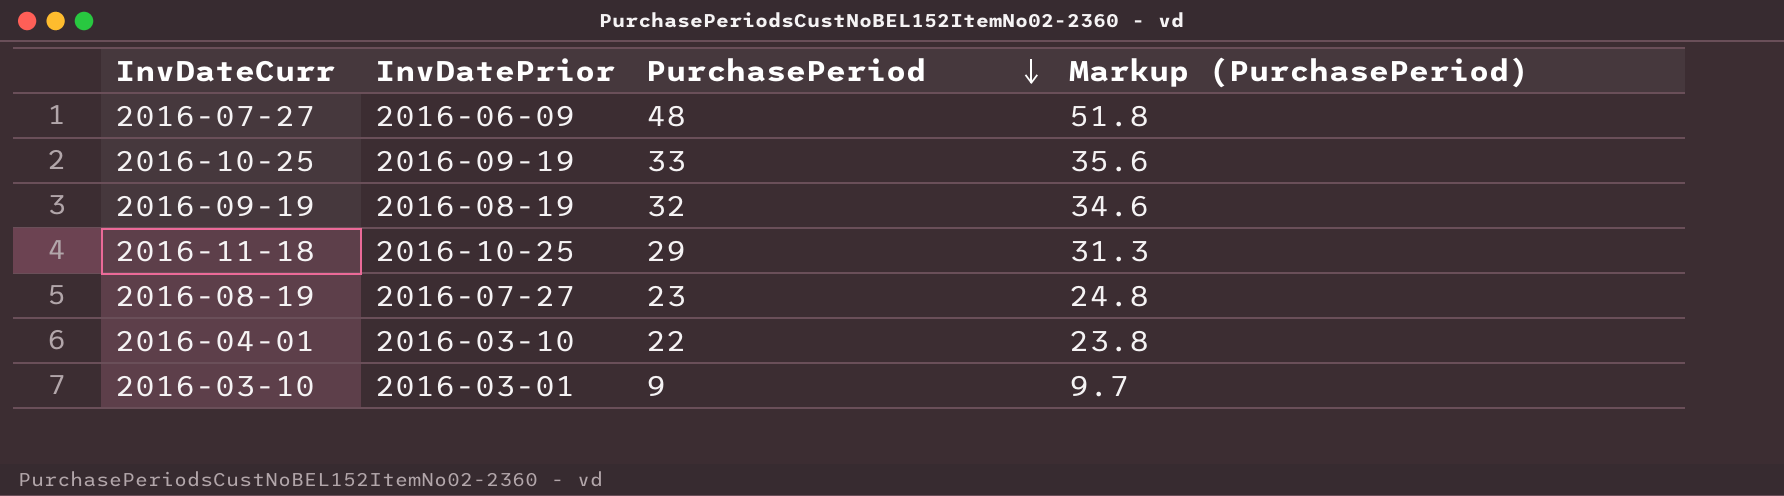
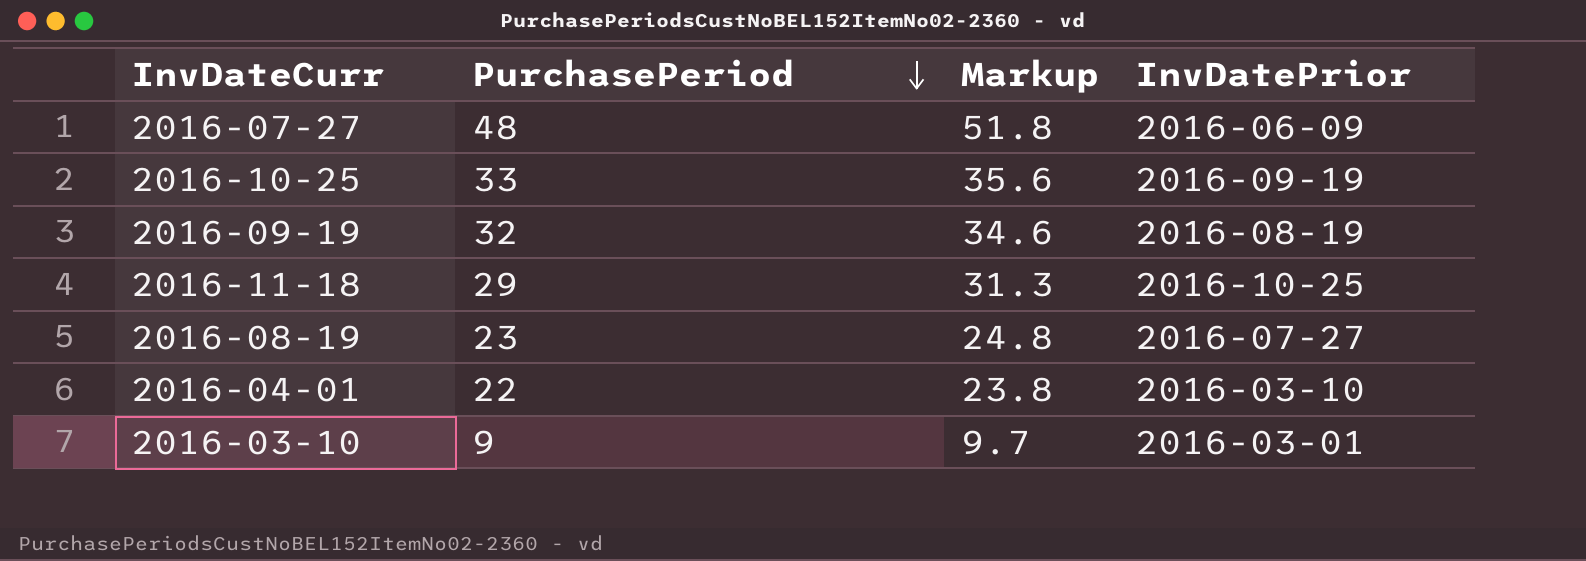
column name: Markup (PurchasePeriod) -> Markup
column InvDatePrior | position: 2 -> 4

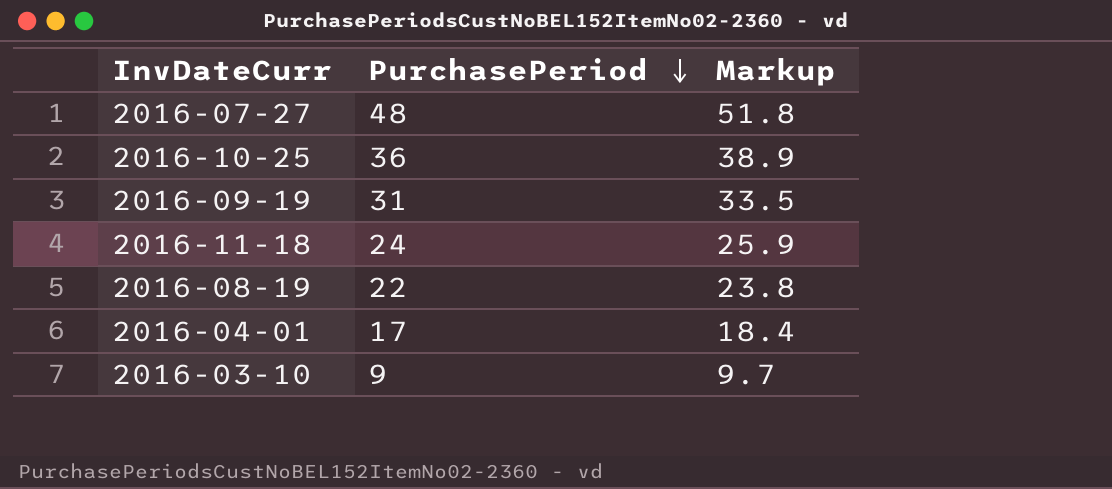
column InvDatePrior | position: 4 -> none
2016-10-25 | PurchasePeriod: 33 -> 36
2016-10-25 | Markup: 35.6 -> 38.9
2016-09-19 | PurchasePeriod: 32 -> 31
2016-09-19 | Markup: 34.6 -> 33.5
2016-11-18 | PurchasePeriod: 29 -> 24
2016-11-18 | Markup: 31.3 -> 25.9
2016-08-19 | PurchasePeriod: 23 -> 22
2016-08-19 | Markup: 24.8 -> 23.8
2016-04-01 | PurchasePeriod: 22 -> 17
2016-04-01 | Markup: 23.8 -> 18.4

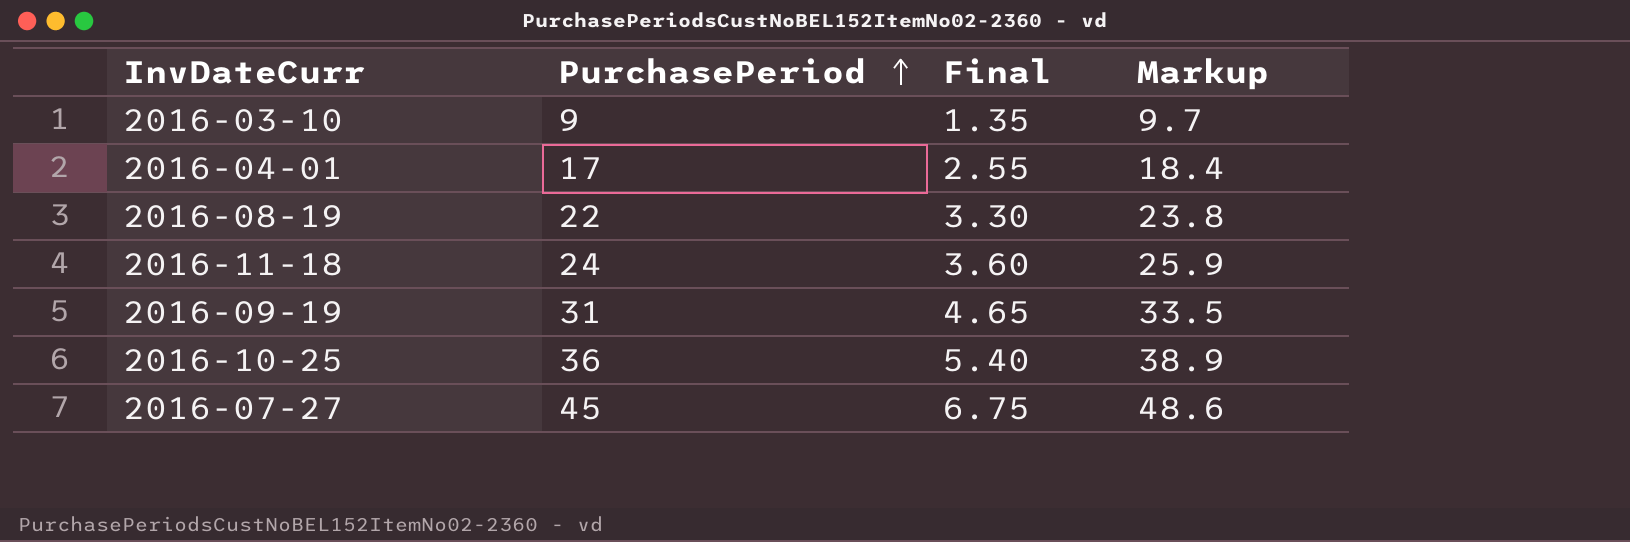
row order: PurchasePeriod descending -> PurchasePeriod ascending
column Final | formula: none -> [PurchasePeriod] * 0.15
2016-07-27 | PurchasePeriod: 48 -> 45
2016-07-27 | Markup: 51.8 -> 48.6

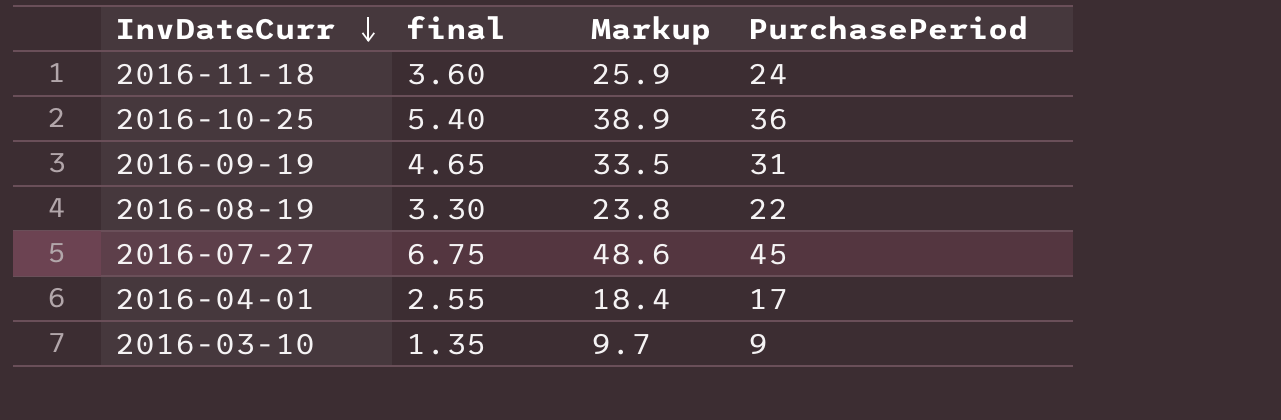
row order: PurchasePeriod ascending -> InvDateCurr descending
column name: Final -> final
column PurchasePeriod | position: 2 -> 4

